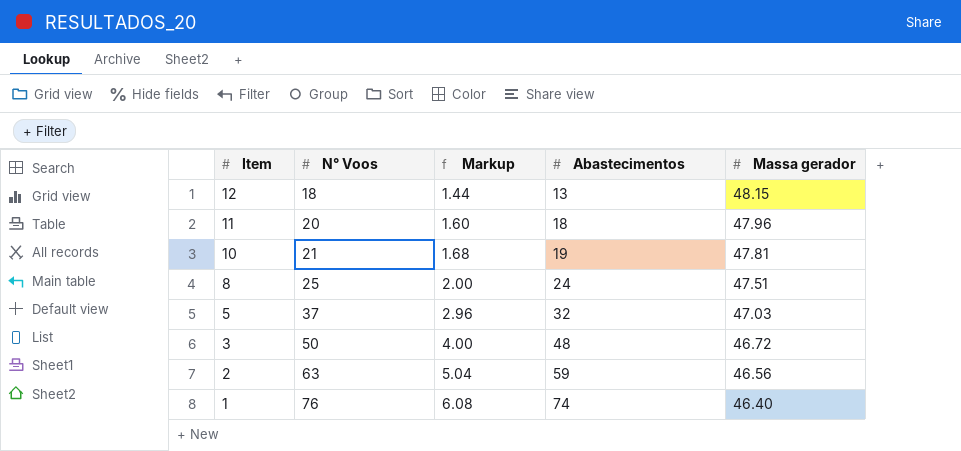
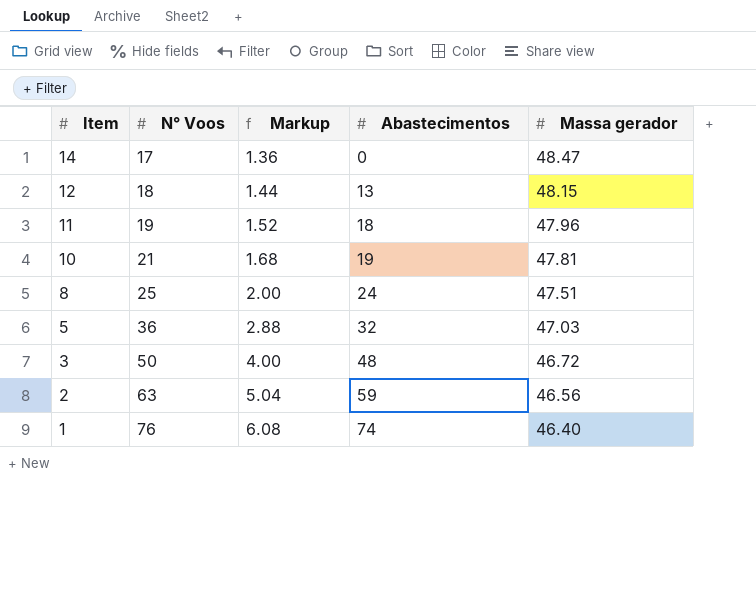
row 14: none -> 17 | 1.36 | 0 | 48.47
11 | N° Voos: 20 -> 19
11 | Markup: 1.60 -> 1.52
5 | N° Voos: 37 -> 36
5 | Markup: 2.96 -> 2.88

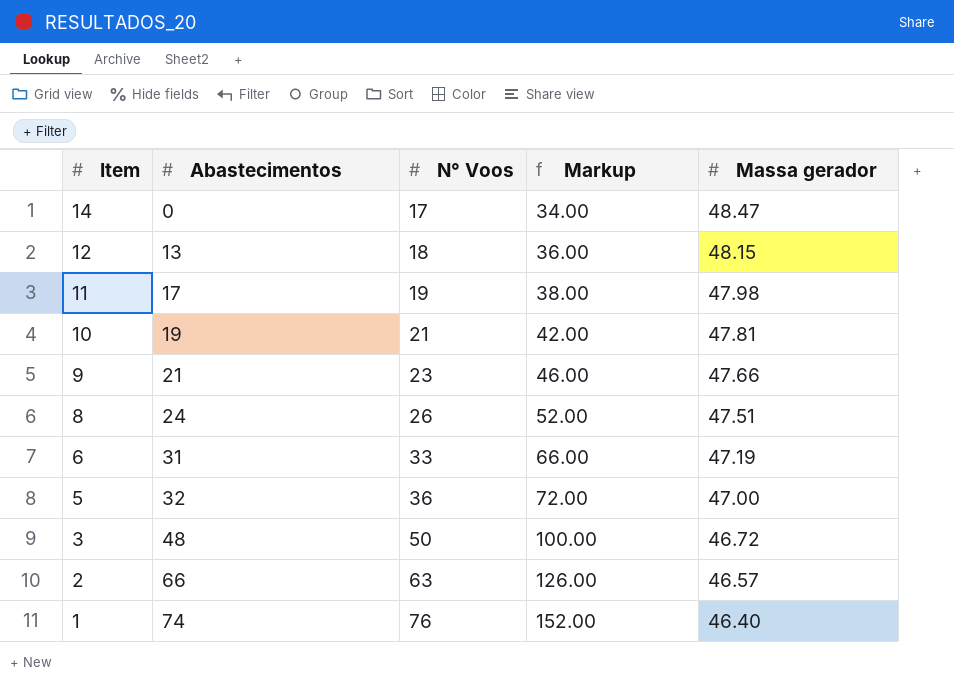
column Abastecimentos | position: 4 -> 2
column Markup | formula: [N° Voos] * 0.08 -> [N° Voos] * 2
11 | Abastecimentos: 18 -> 17
11 | Massa gerador: 47.96 -> 47.98
row 9: none -> 21 | 23 | 46.00 | 47.66
8 | N° Voos: 25 -> 26
row 6: none -> 31 | 33 | 66.00 | 47.19
5 | Massa gerador: 47.03 -> 47.00
2 | Abastecimentos: 59 -> 66
2 | Massa gerador: 46.56 -> 46.57

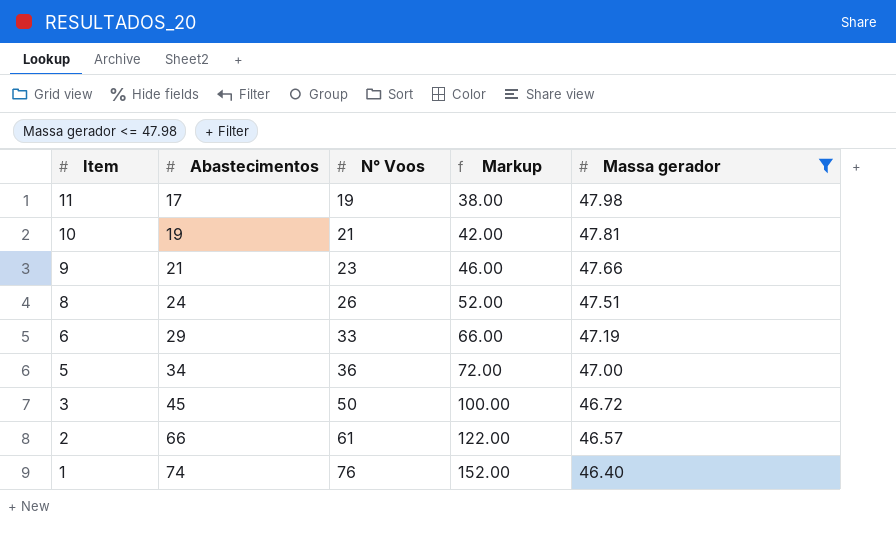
filter: none -> Massa gerador <= 47.98
6 | Abastecimentos: 31 -> 29
5 | Abastecimentos: 32 -> 34
3 | Abastecimentos: 48 -> 45
2 | N° Voos: 63 -> 61
2 | Markup: 126.00 -> 122.00

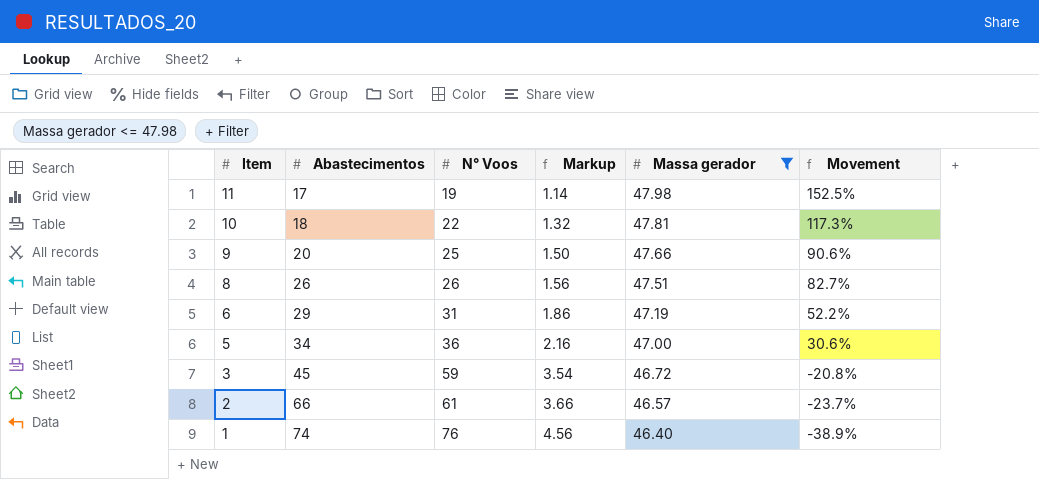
column Markup | formula: [N° Voos] * 2 -> [N° Voos] * 0.06
column Movement | formula: none -> ([Massa gerador] - [N° Voos]) / [N° Voos]
10 | Abastecimentos: 19 -> 18
10 | N° Voos: 21 -> 22
9 | Abastecimentos: 21 -> 20
9 | N° Voos: 23 -> 25
8 | Abastecimentos: 24 -> 26
6 | N° Voos: 33 -> 31
3 | N° Voos: 50 -> 59

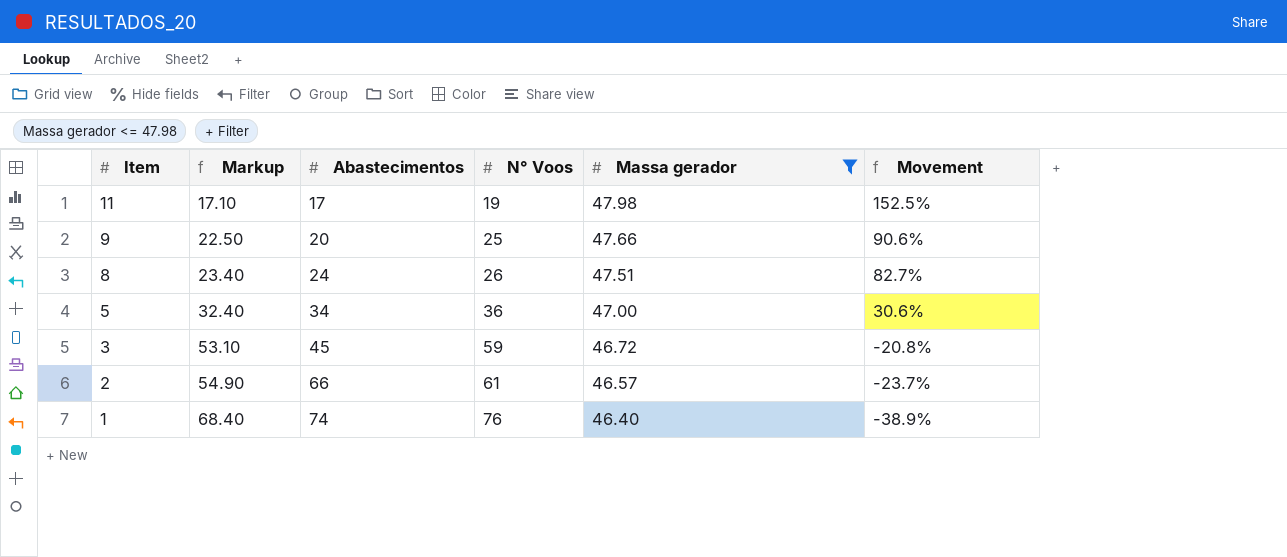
column Markup | formula: [N° Voos] * 0.06 -> [N° Voos] * 0.9
column Markup | position: 4 -> 2
row 10: 18 | 22 | 1.32 | 47.81 | 117.3% -> none
row 6: 29 | 31 | 1.86 | 47.19 | 52.2% -> none
8 | Abastecimentos: 26 -> 24

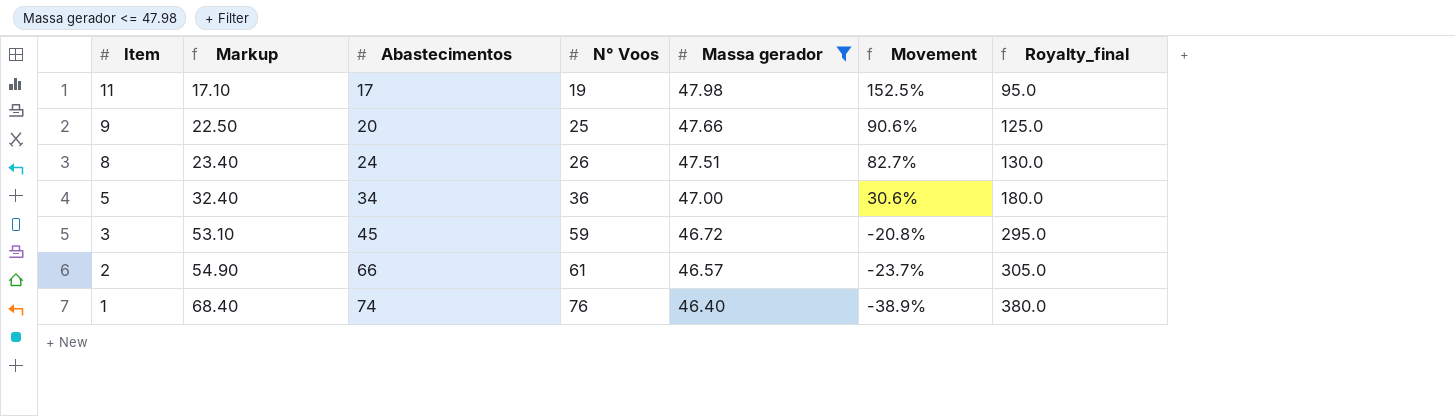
column Royalty_final | formula: none -> [N° Voos] * 5

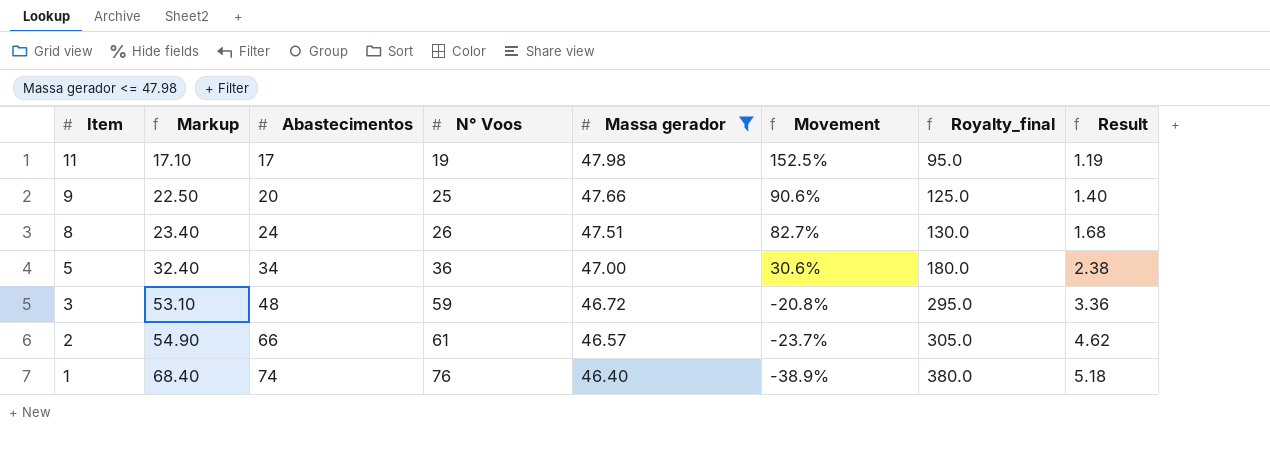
column Result | formula: none -> [Abastecimentos] * 0.07
3 | Abastecimentos: 45 -> 48

